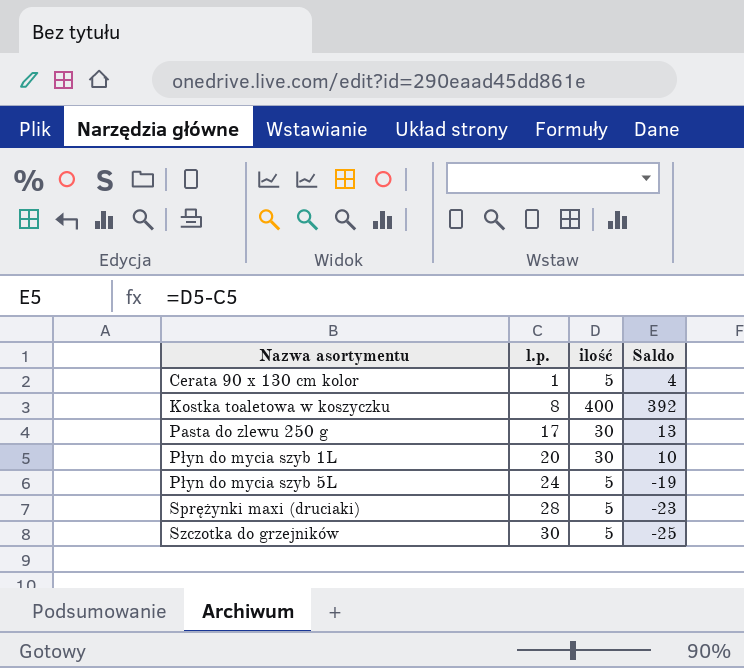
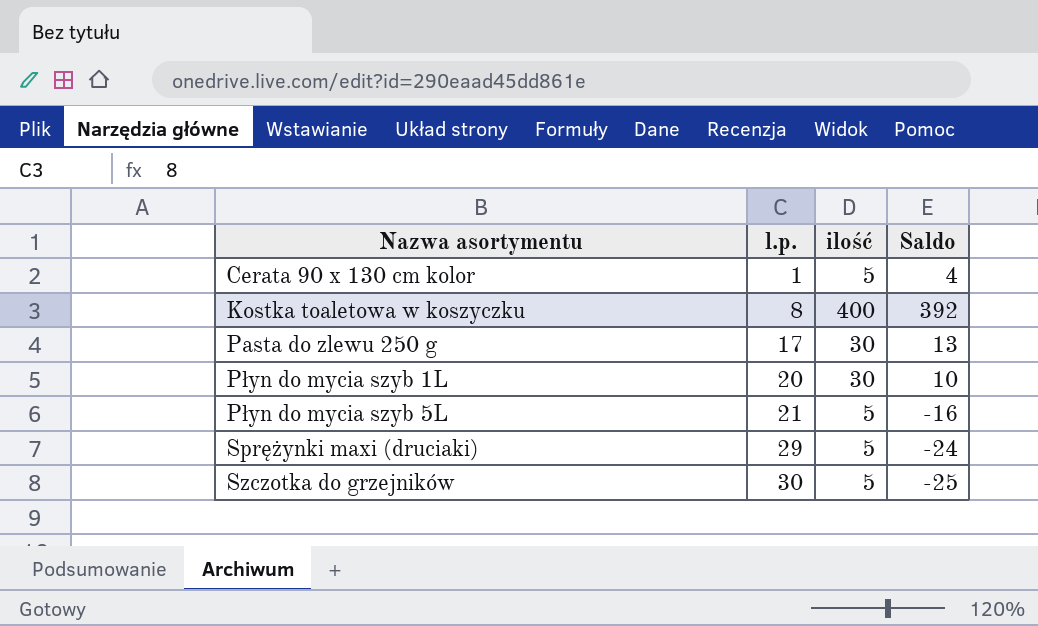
Płyn do mycia szyb 5L | l.p.: 24 -> 21
Płyn do mycia szyb 5L | Saldo: -19 -> -16
Sprężynki maxi (druciaki) | l.p.: 28 -> 29
Sprężynki maxi (druciaki) | Saldo: -23 -> -24

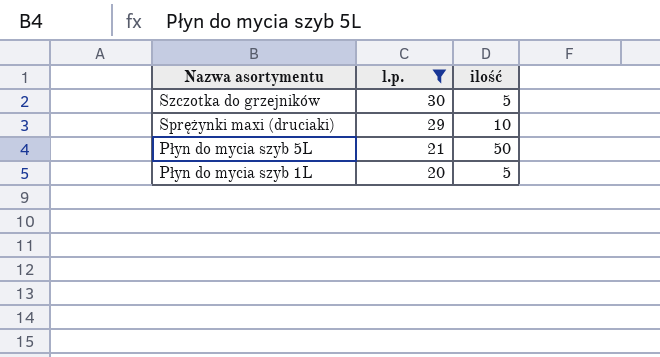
filter: none -> l.p. >= 20
row order: Nazwa asortymentu ascending -> Nazwa asortymentu descending
column Saldo | formula: [ilość] - [l.p.] -> none
Sprężynki maxi (druciaki) | ilość: 5 -> 10
Płyn do mycia szyb 5L | ilość: 5 -> 50
Płyn do mycia szyb 1L | ilość: 30 -> 5

